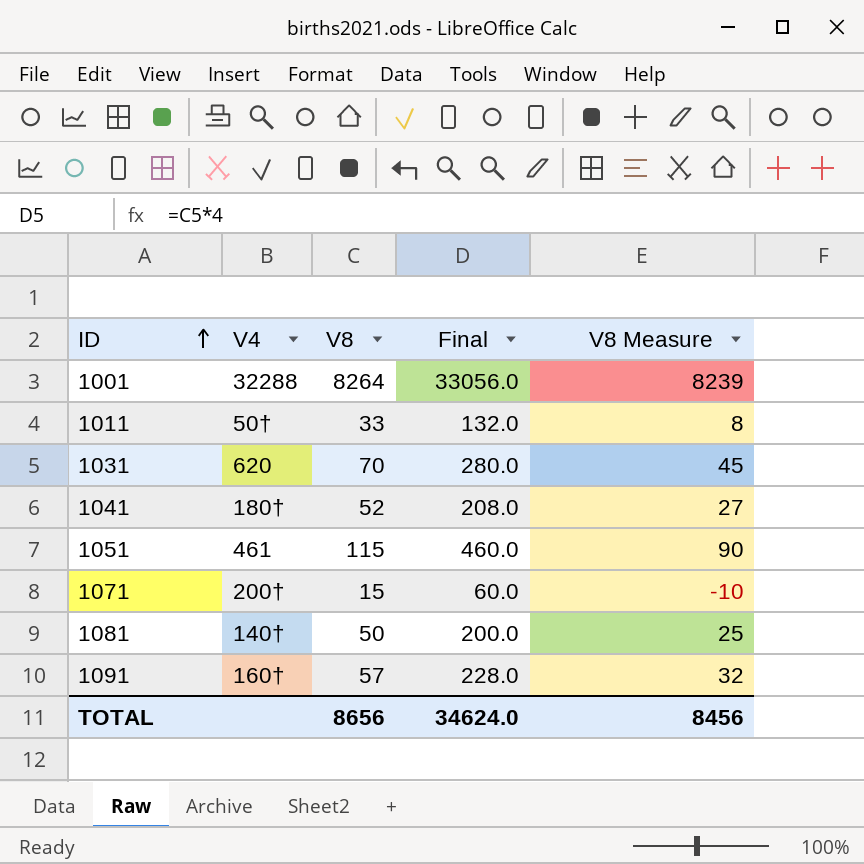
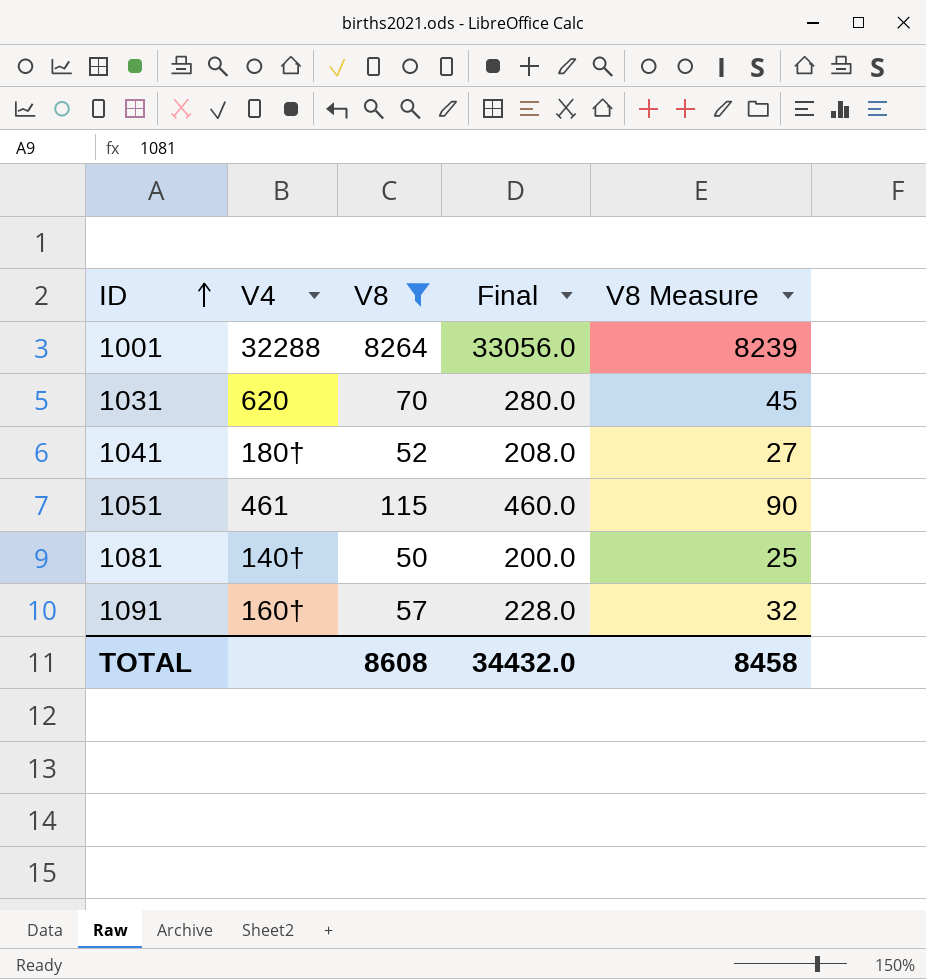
filter: none -> V8 >= 50
TOTAL | V8: 8656 -> 8608
TOTAL | Final: 34624.0 -> 34432.0
TOTAL | V8 Measure: 8456 -> 8458

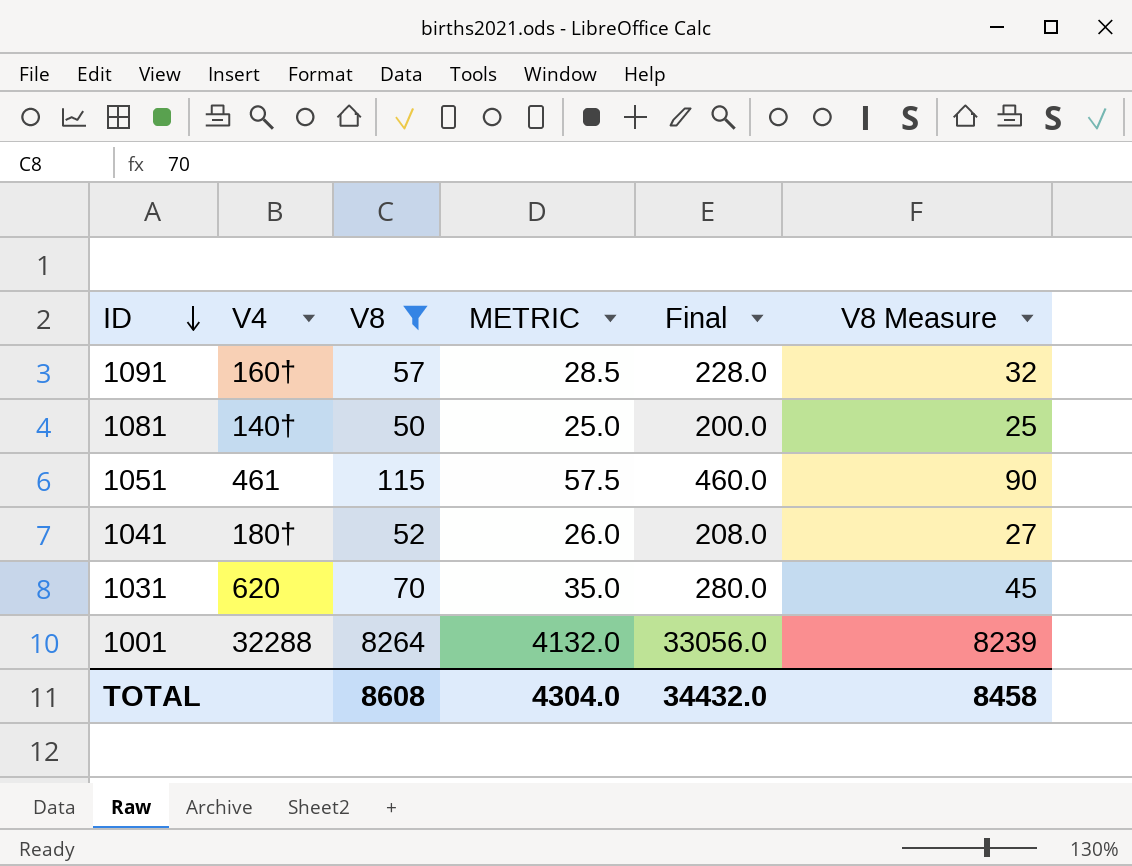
row order: ID ascending -> ID descending
column METRIC | formula: none -> [V8] * 0.5

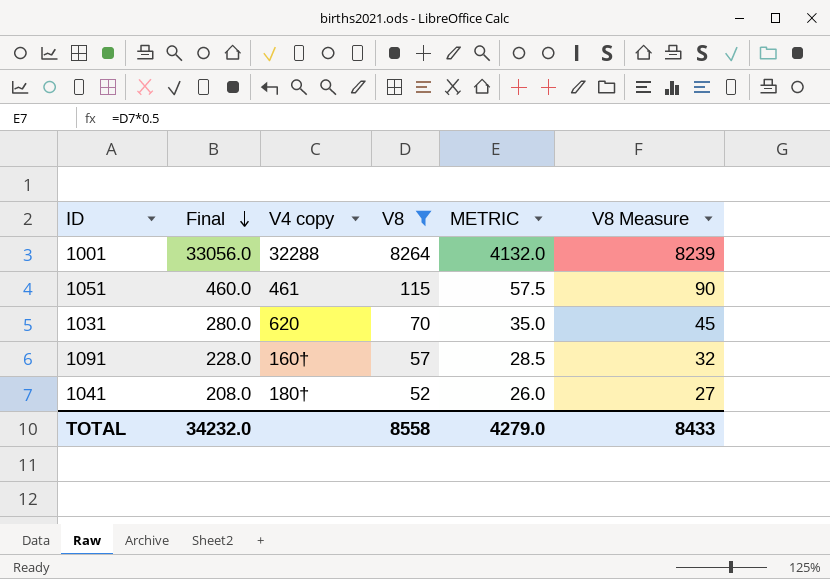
row order: ID descending -> Final descending
column Final | position: 5 -> 2
column name: V4 -> V4 copy
row 1081: 140† | 50 | 25.0 | 200.0 | 25 -> none
TOTAL | Final: 34432.0 -> 34232.0
TOTAL | V8: 8608 -> 8558
TOTAL | METRIC: 4304.0 -> 4279.0
TOTAL | V8 Measure: 8458 -> 8433

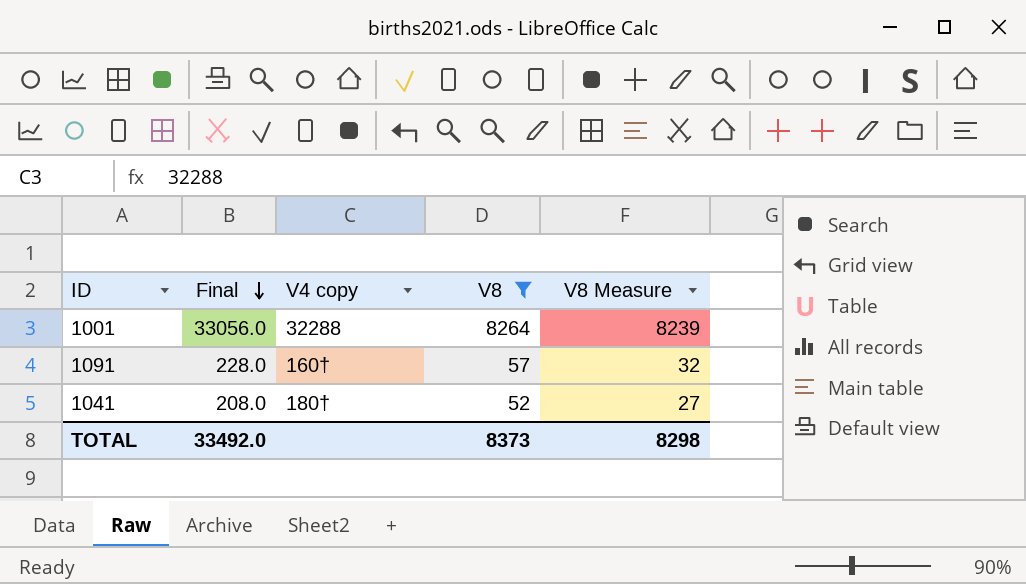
column METRIC | formula: [V8] * 0.5 -> none
row 1051: 460.0 | 461 | 115 | 57.5 | 90 -> none
row 1031: 280.0 | 620 | 70 | 35.0 | 45 -> none
TOTAL | Final: 34232.0 -> 33492.0
TOTAL | V8: 8558 -> 8373
TOTAL | V8 Measure: 8433 -> 8298

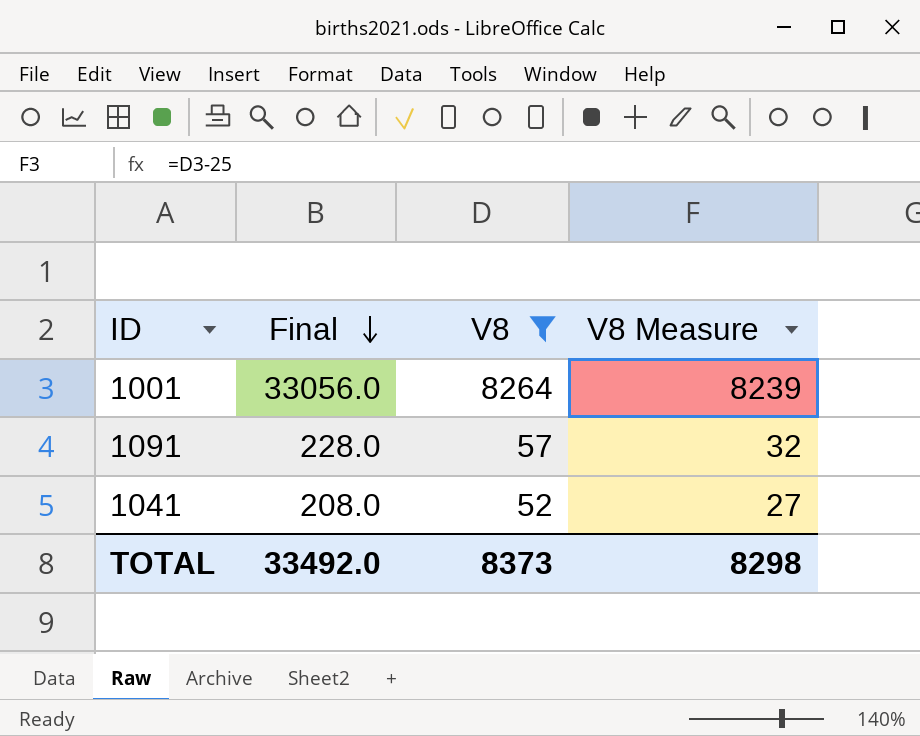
column V4 copy | position: 3 -> none

